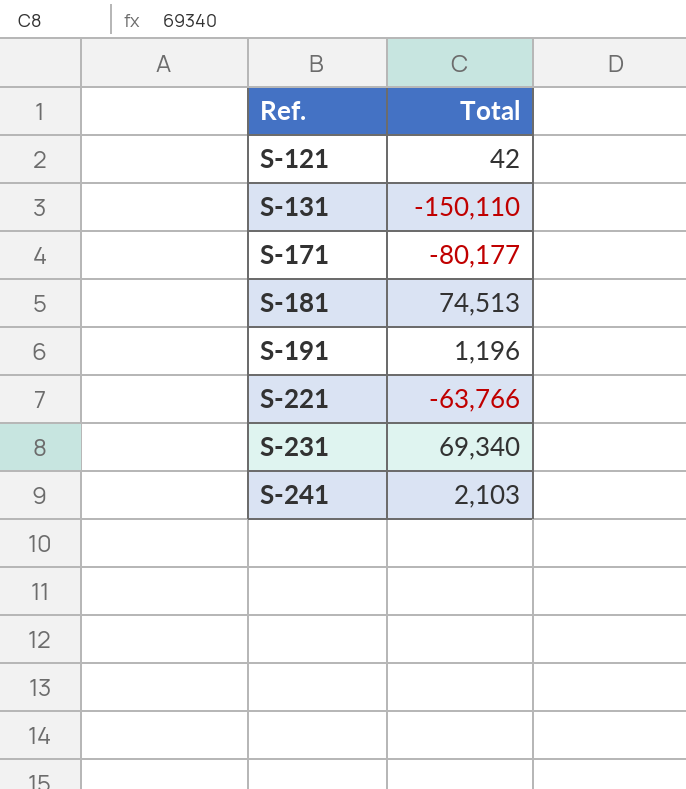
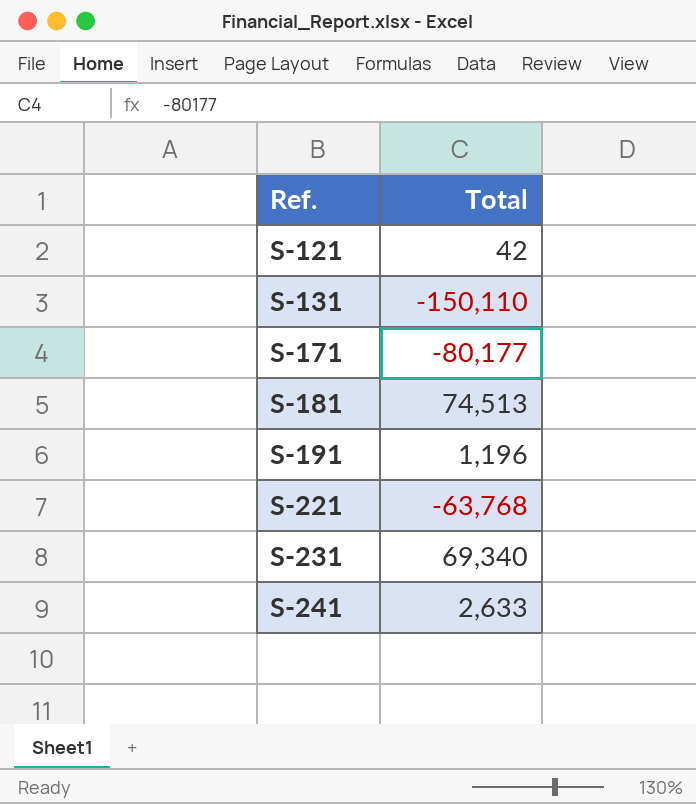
S-221 | Total: -63,766 -> -63,768
S-241 | Total: 2,103 -> 2,633

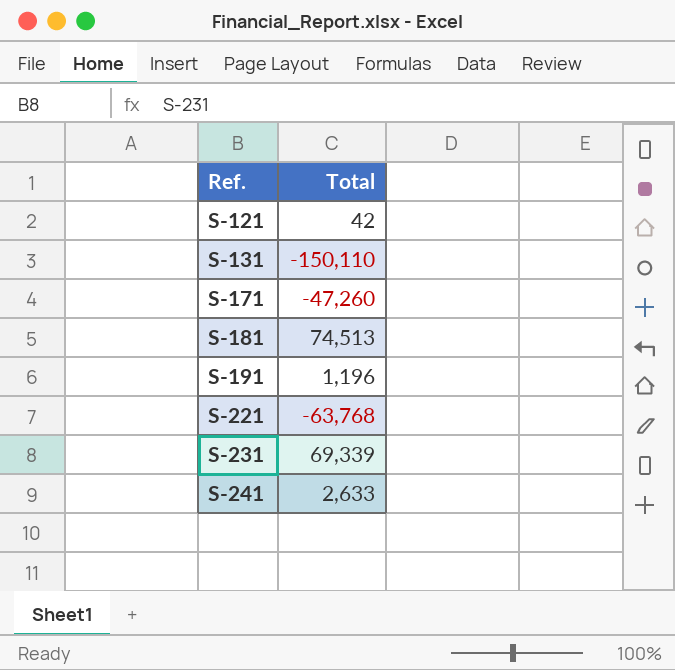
S-171 | Total: -80,177 -> -47,260
S-231 | Total: 69,340 -> 69,339

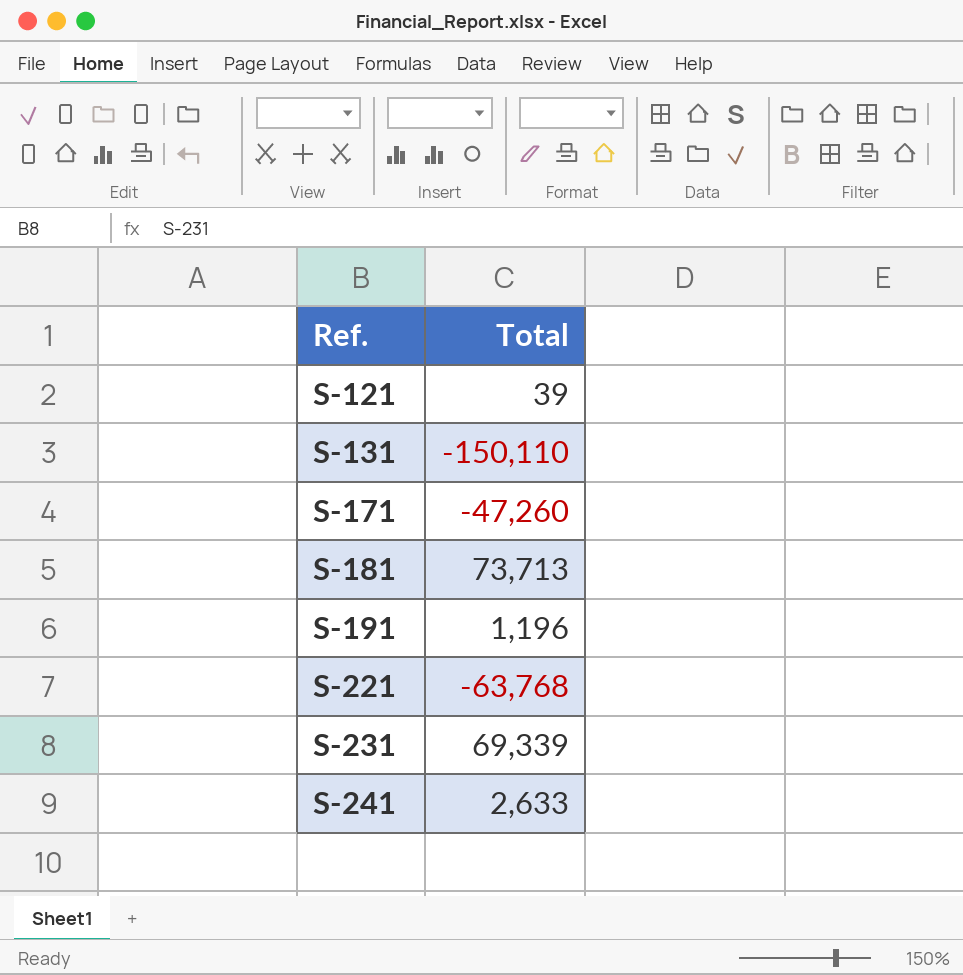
S-121 | Total: 42 -> 39
S-181 | Total: 74,513 -> 73,713

